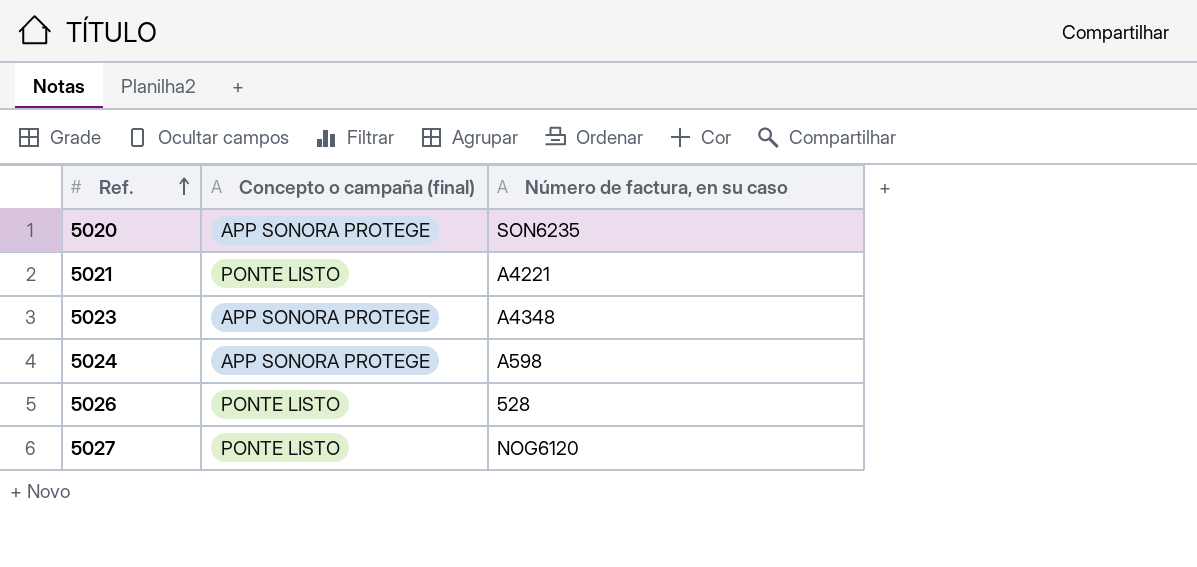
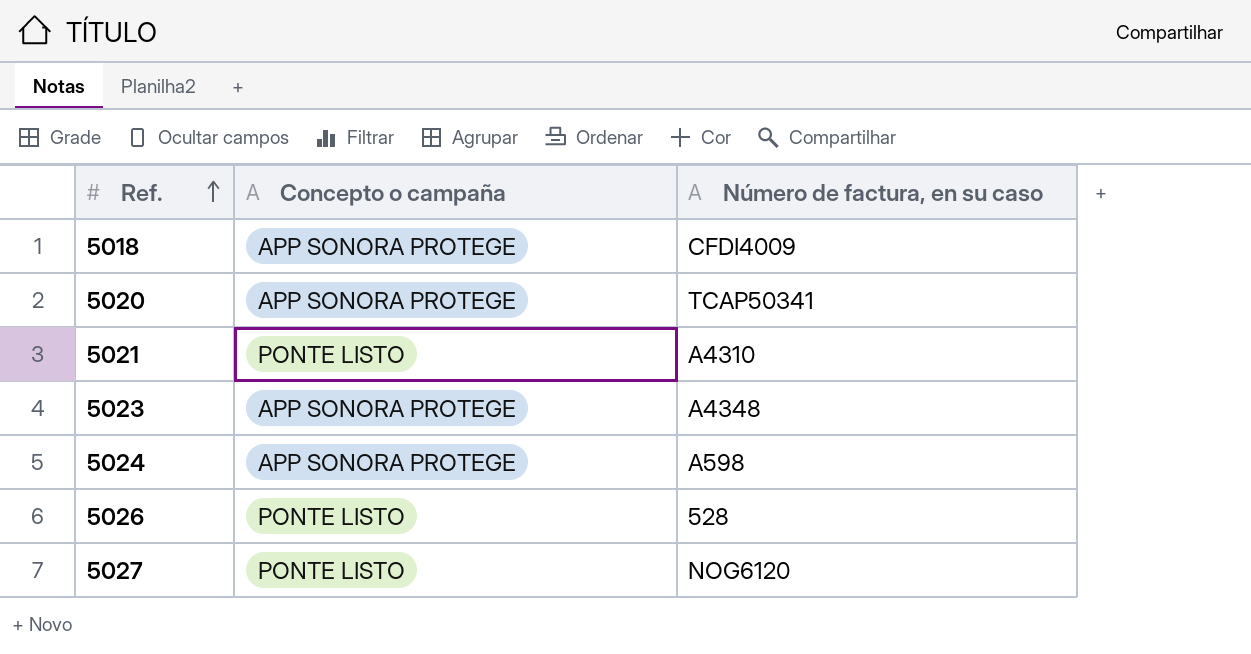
column name: Concepto o campaña (final) -> Concepto o campaña
row 5018: none -> APP SONORA PROTEGE | CFDI4009
5020 | Número de factura, en su caso: SON6235 -> TCAP50341
5021 | Número de factura, en su caso: A4221 -> A4310

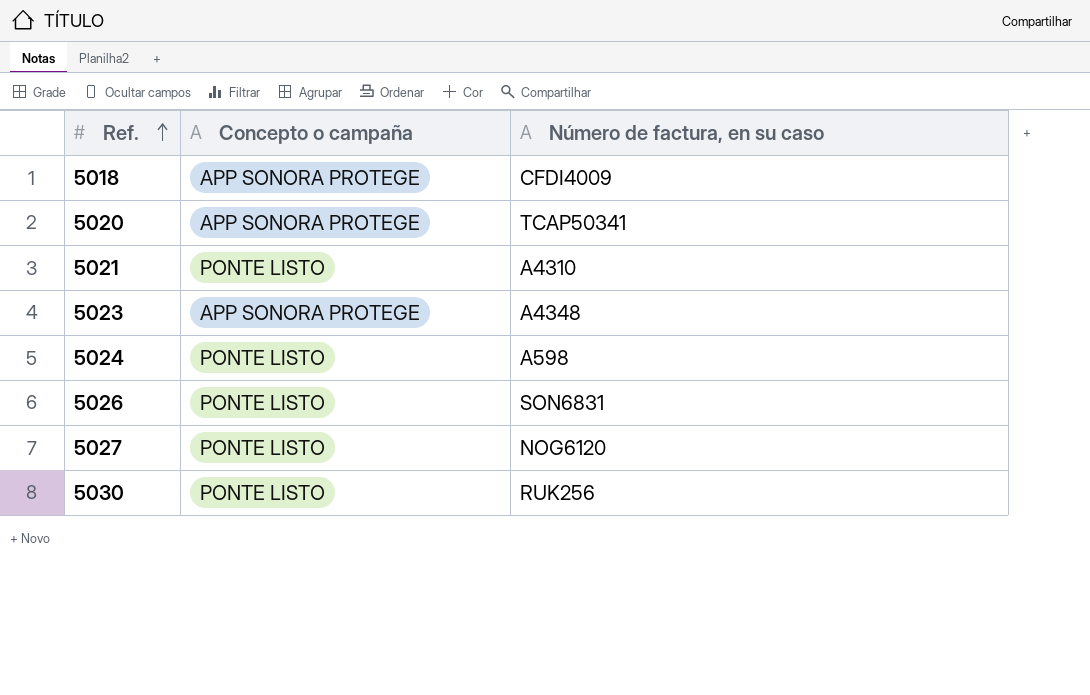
5024 | Concepto o campaña: APP SONORA PROTEGE -> PONTE LISTO
5026 | Número de factura, en su caso: 528 -> SON6831
row 5030: none -> PONTE LISTO | RUK256

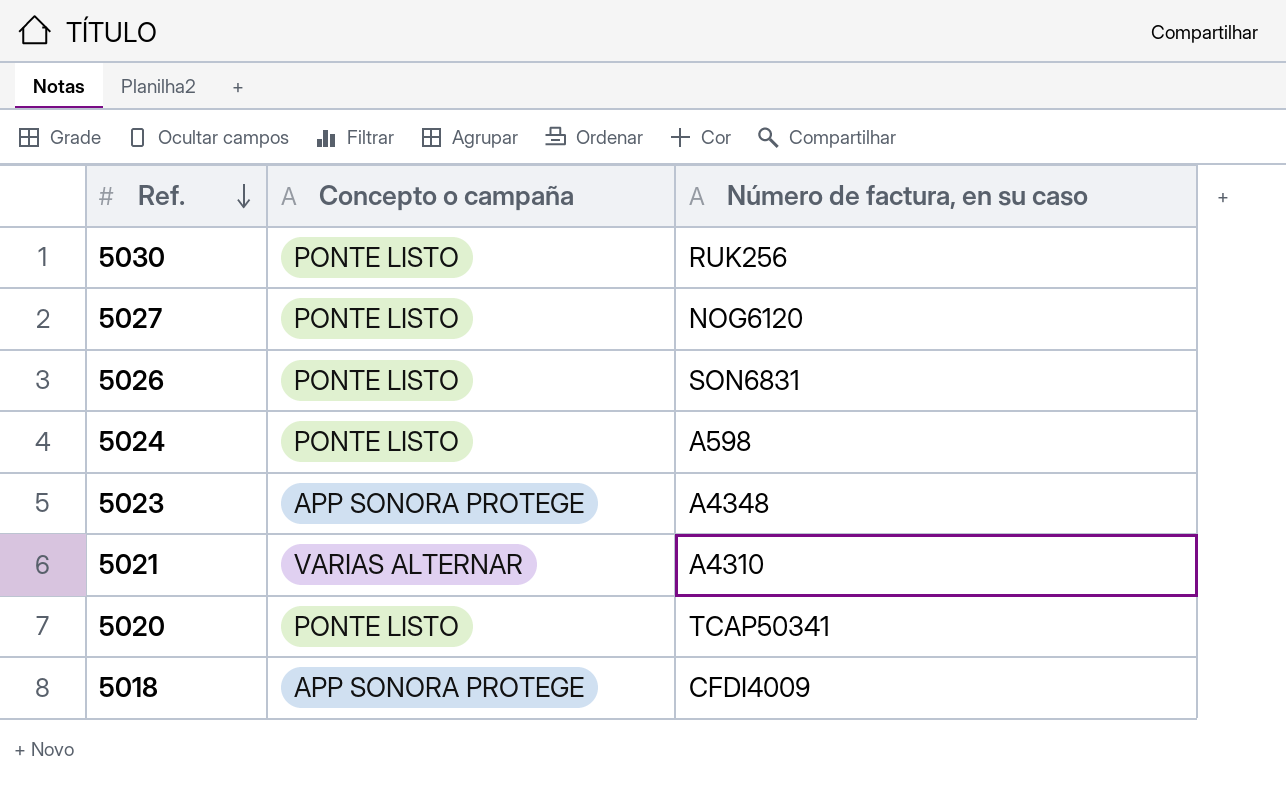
row order: Ref. ascending -> Ref. descending
5021 | Concepto o campaña: PONTE LISTO -> VARIAS ALTERNAR
5020 | Concepto o campaña: APP SONORA PROTEGE -> PONTE LISTO

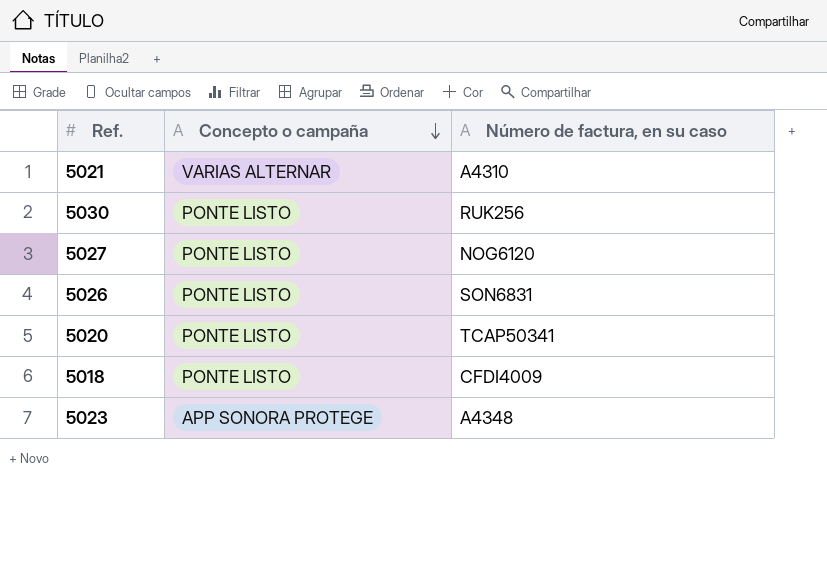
row order: Ref. descending -> Concepto o campaña descending
row 5024: PONTE LISTO | A598 -> none
5018 | Concepto o campaña: APP SONORA PROTEGE -> PONTE LISTO

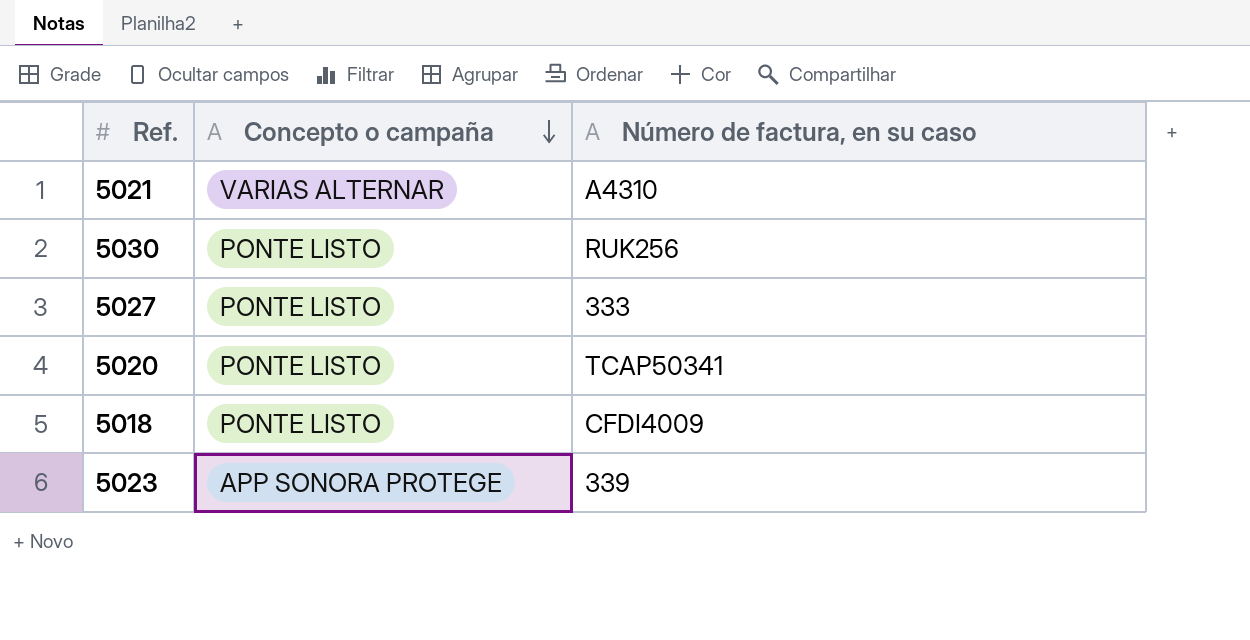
row 5026: PONTE LISTO | SON6831 -> none
5027 | Número de factura, en su caso: NOG6120 -> 333
5023 | Número de factura, en su caso: A4348 -> 339

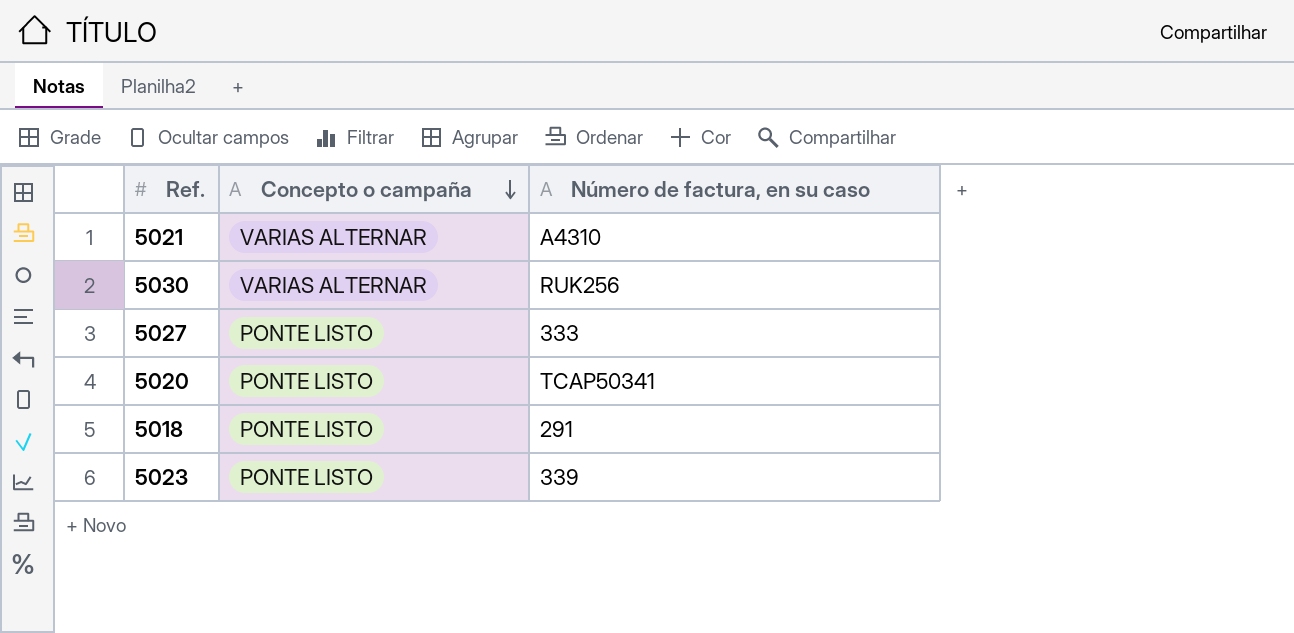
5030 | Concepto o campaña: PONTE LISTO -> VARIAS ALTERNAR
5018 | Número de factura, en su caso: CFDI4009 -> 291
5023 | Concepto o campaña: APP SONORA PROTEGE -> PONTE LISTO

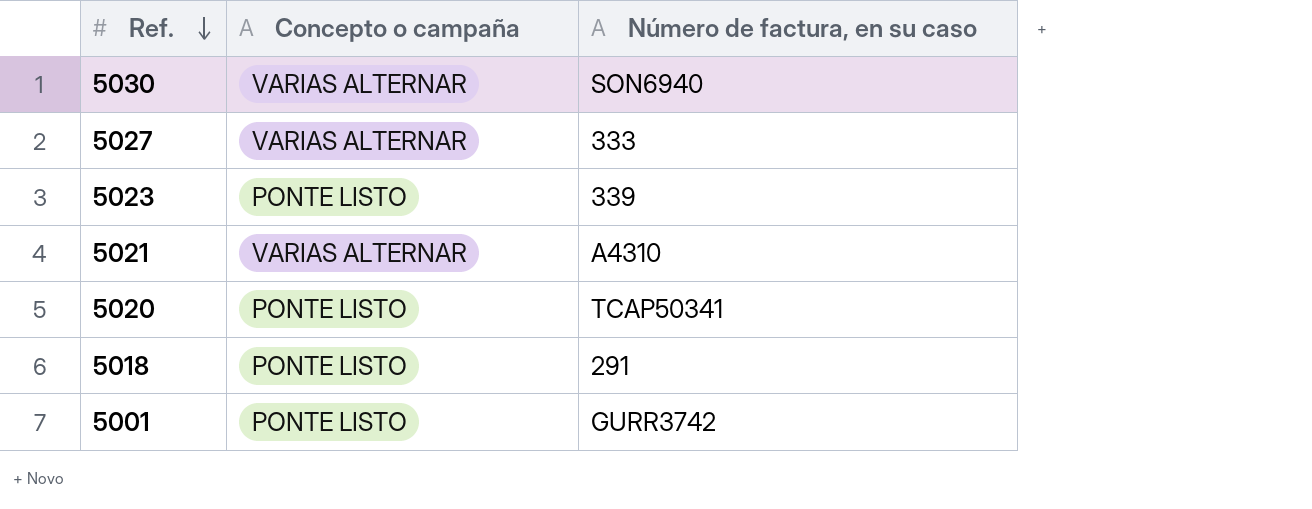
row order: Concepto o campaña descending -> Ref. descending
5030 | Número de factura, en su caso: RUK256 -> SON6940
5027 | Concepto o campaña: PONTE LISTO -> VARIAS ALTERNAR
row 5001: none -> PONTE LISTO | GURR3742

